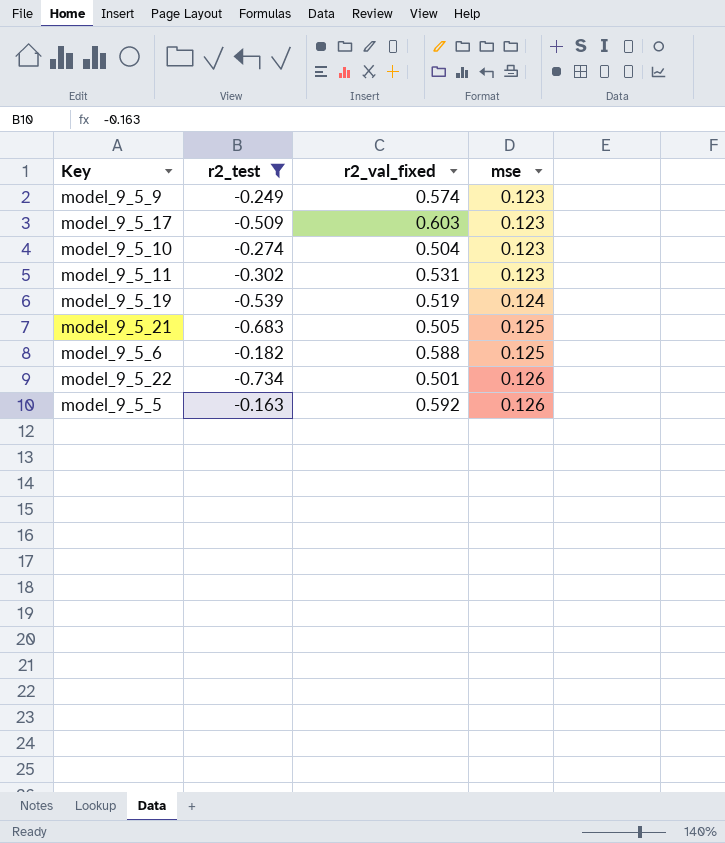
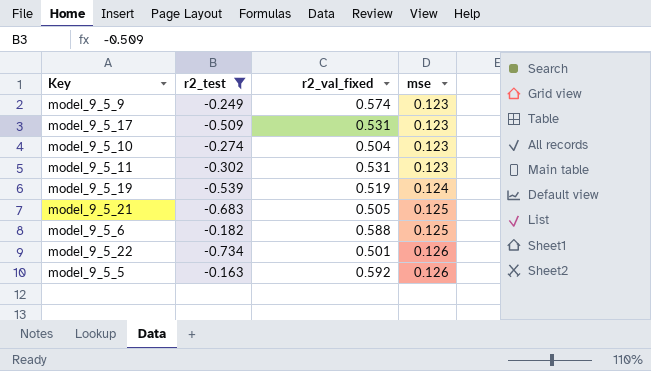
model_9_5_17 | r2_val_fixed: 0.603 -> 0.531

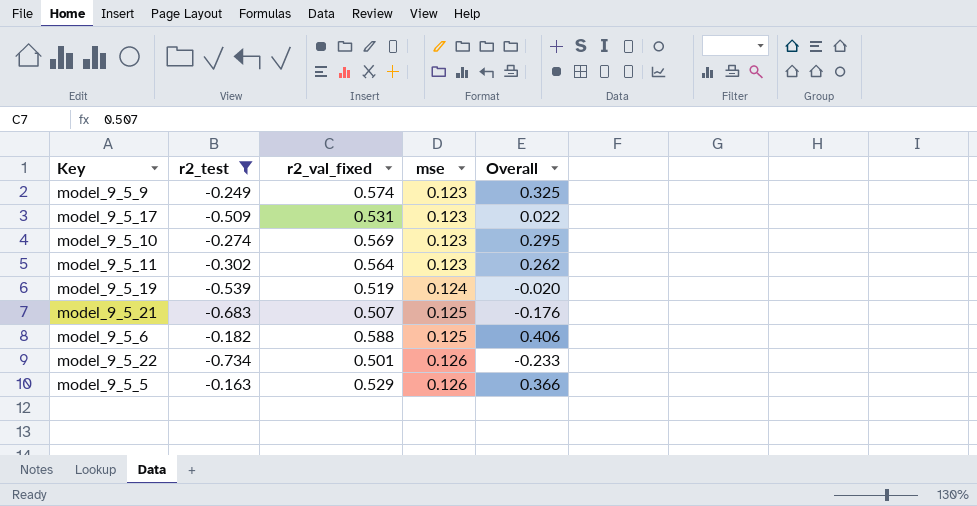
column Overall | formula: none -> [r2_test] + [r2_val_fixed]
model_9_5_10 | r2_val_fixed: 0.504 -> 0.569
model_9_5_11 | r2_val_fixed: 0.531 -> 0.564
model_9_5_21 | r2_val_fixed: 0.505 -> 0.507
model_9_5_5 | r2_val_fixed: 0.592 -> 0.529

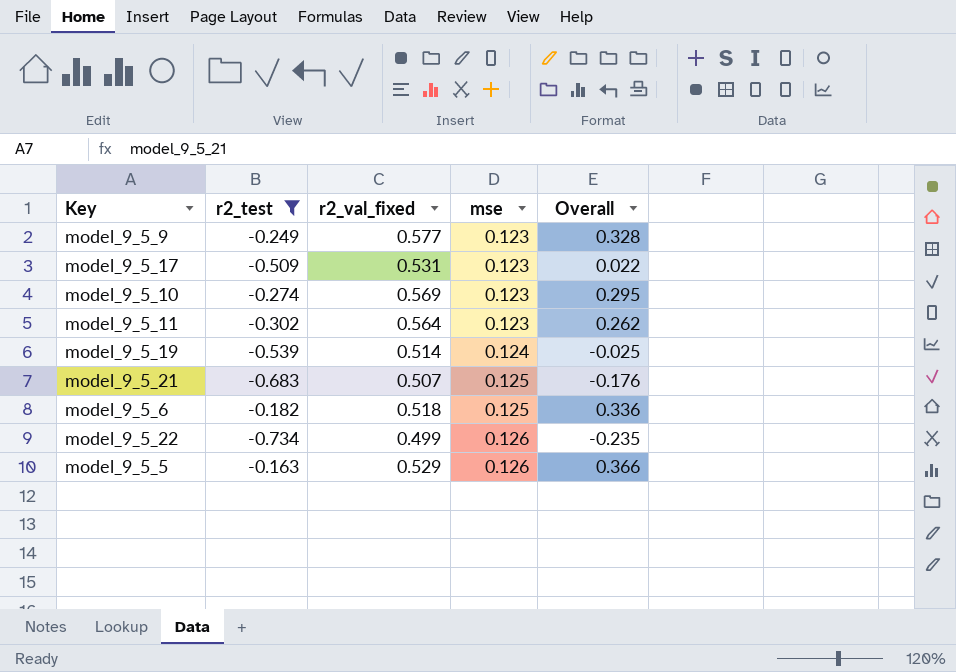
model_9_5_9 | r2_val_fixed: 0.574 -> 0.577
model_9_5_9 | Overall: 0.325 -> 0.328
model_9_5_19 | r2_val_fixed: 0.519 -> 0.514
model_9_5_19 | Overall: -0.020 -> -0.025
model_9_5_6 | r2_val_fixed: 0.588 -> 0.518
model_9_5_6 | Overall: 0.406 -> 0.336
model_9_5_22 | r2_val_fixed: 0.501 -> 0.499
model_9_5_22 | Overall: -0.233 -> -0.235

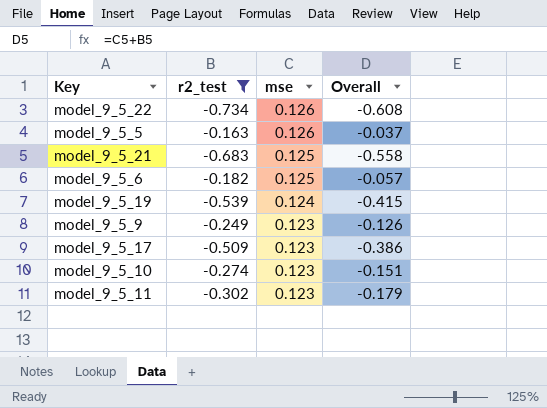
row order: mse ascending -> mse descending
column r2_val_fixed | position: 3 -> none
column Overall | formula: [r2_test] + [r2_val_fixed] -> [r2_test] + [mse]

